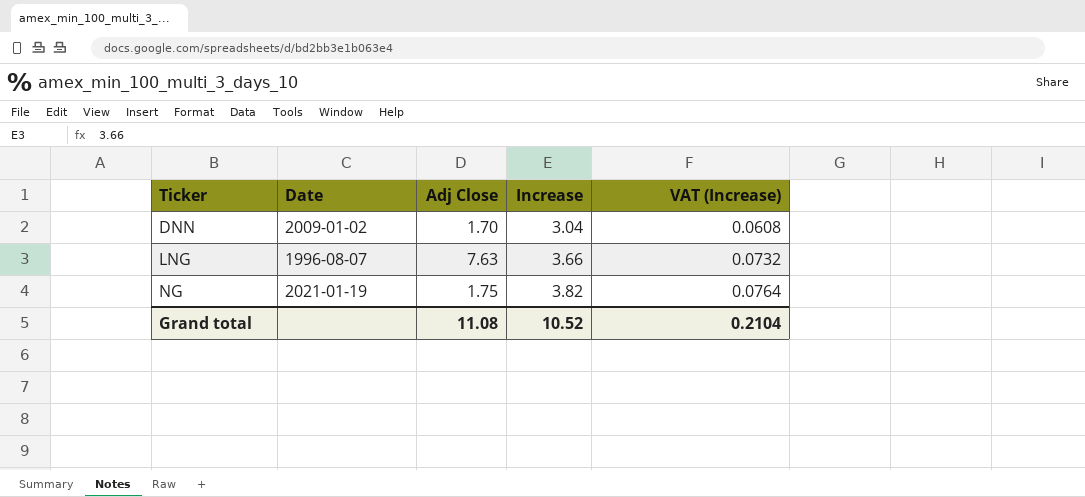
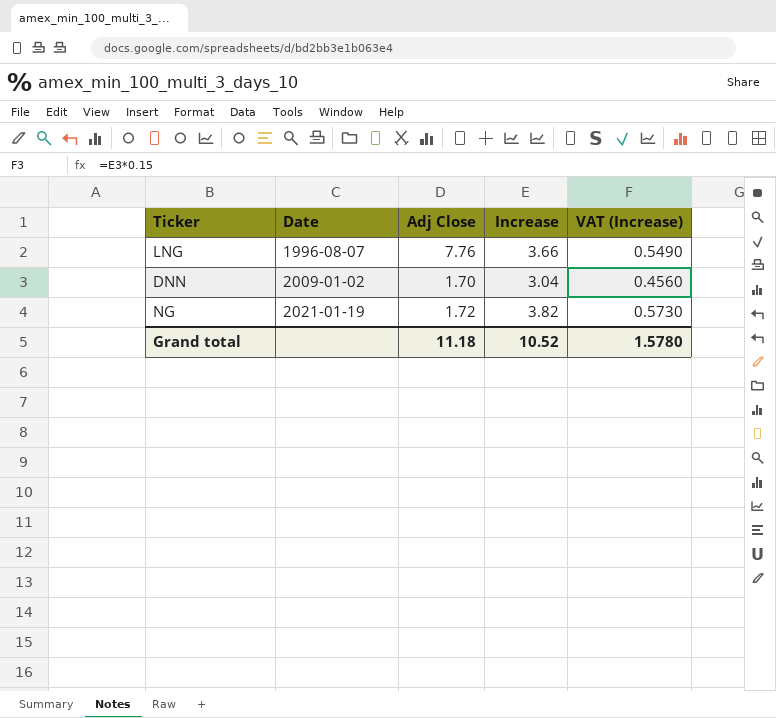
row order: Ticker ascending -> Date ascending
column VAT (Increase) | formula: [Increase] * 0.02 -> [Increase] * 0.15
LNG | Adj Close: 7.63 -> 7.76
NG | Adj Close: 1.75 -> 1.72
Grand total | Adj Close: 11.08 -> 11.18
Grand total | VAT (Increase): 0.2104 -> 1.5780

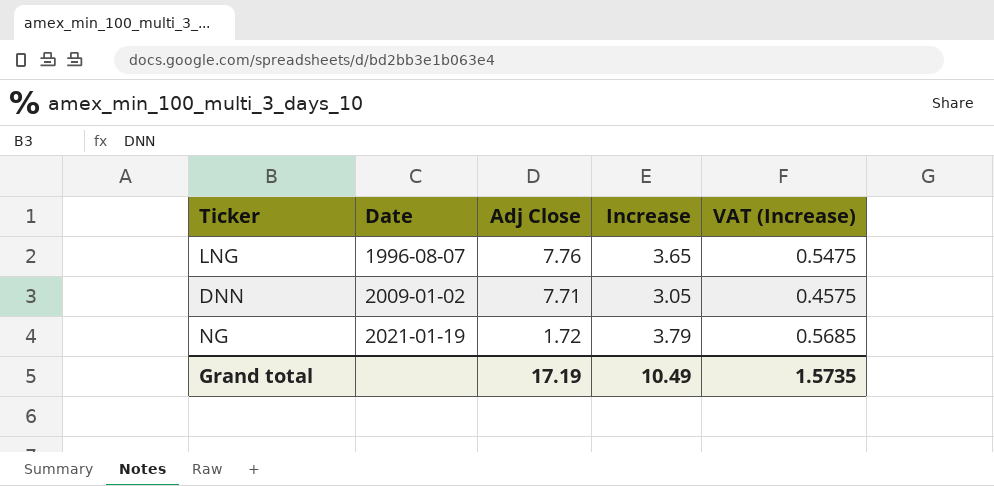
LNG | Increase: 3.66 -> 3.65
LNG | VAT (Increase): 0.5490 -> 0.5475
DNN | Adj Close: 1.70 -> 7.71
DNN | Increase: 3.04 -> 3.05
DNN | VAT (Increase): 0.4560 -> 0.4575
NG | Increase: 3.82 -> 3.79
NG | VAT (Increase): 0.5730 -> 0.5685
Grand total | Adj Close: 11.18 -> 17.19
Grand total | Increase: 10.52 -> 10.49
Grand total | VAT (Increase): 1.5780 -> 1.5735

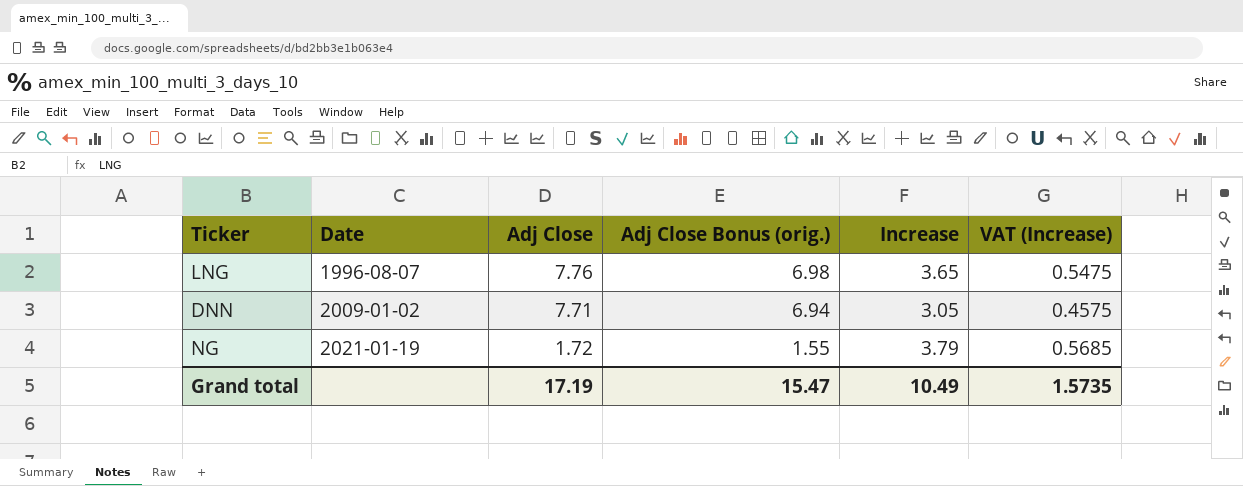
column Adj Close Bonus (orig.) | formula: none -> [Adj Close] * 0.9

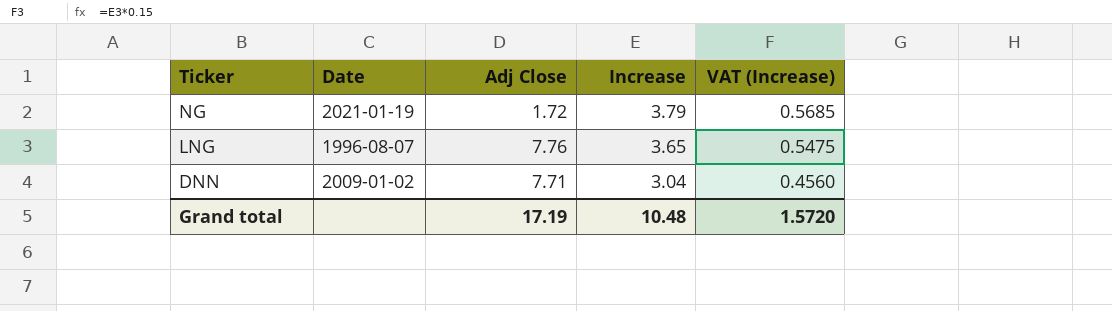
row order: Date ascending -> Ticker descending
column Adj Close Bonus (orig.) | formula: [Adj Close] * 0.9 -> none
DNN | Increase: 3.05 -> 3.04
DNN | VAT (Increase): 0.4575 -> 0.4560
Grand total | Increase: 10.49 -> 10.48
Grand total | VAT (Increase): 1.5735 -> 1.5720

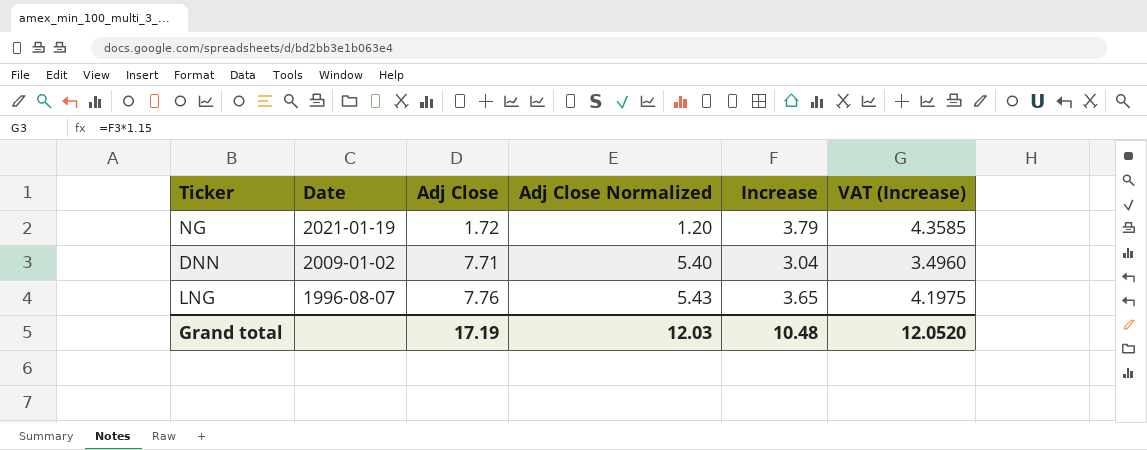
row order: Ticker descending -> Date descending
column Adj Close Normalized | formula: none -> [Adj Close] * 0.7
column VAT (Increase) | formula: [Increase] * 0.15 -> [Increase] * 1.15
Grand total | VAT (Increase): 1.5720 -> 12.0520

